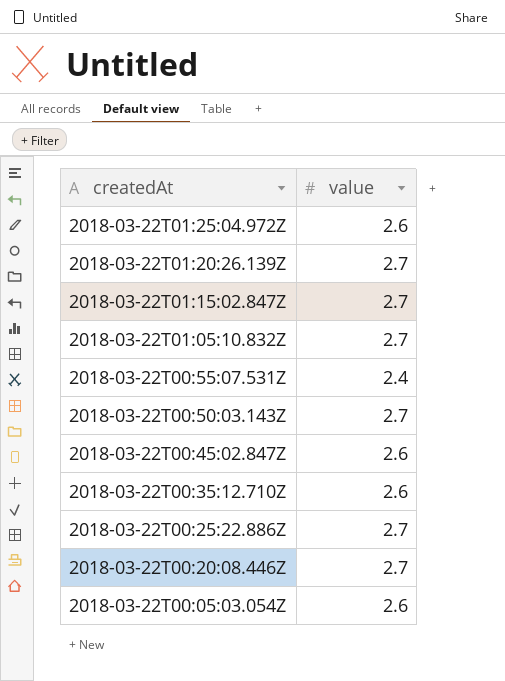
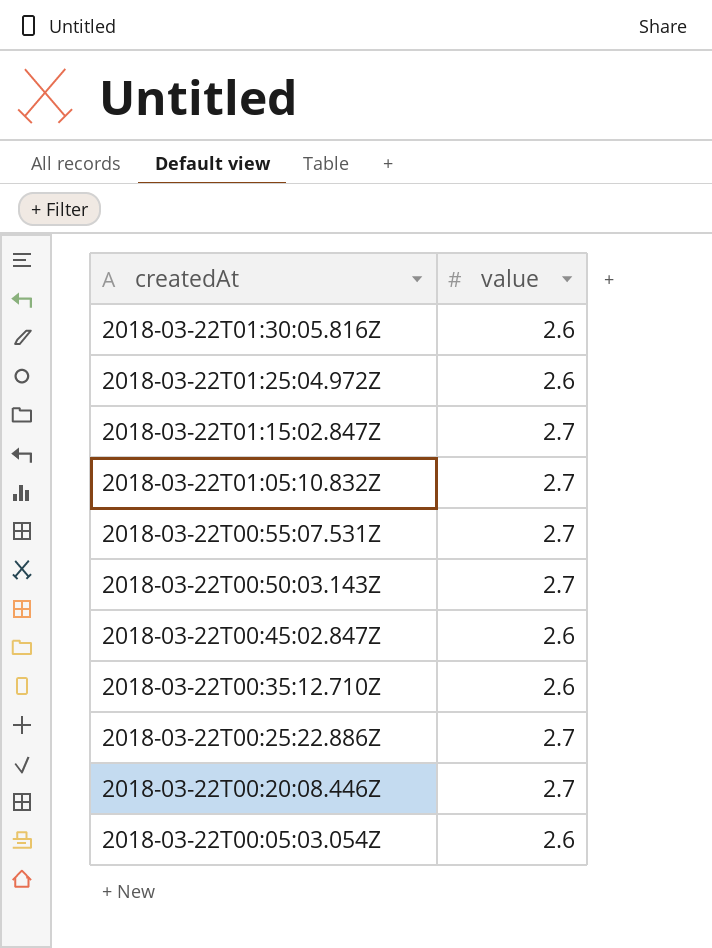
row 2018-03-22T01:20:26.139Z: 2.7 -> none
row 2018-03-22T01:30:05.816Z: none -> 2.6
2018-03-22T00:55:07.531Z | value: 2.4 -> 2.7

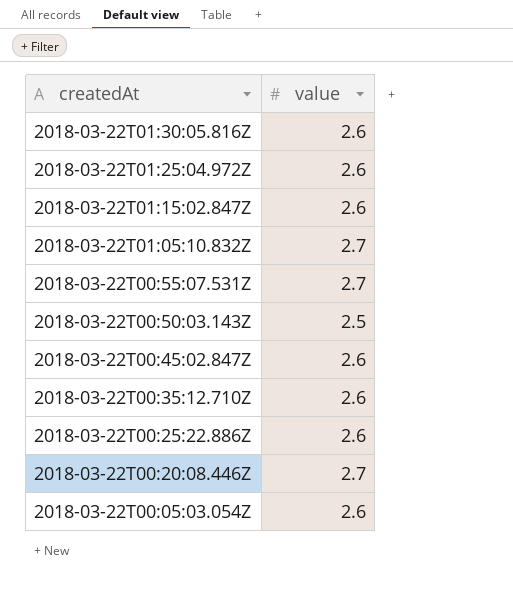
2018-03-22T01:15:02.847Z | value: 2.7 -> 2.6
2018-03-22T00:50:03.143Z | value: 2.7 -> 2.5
2018-03-22T00:25:22.886Z | value: 2.7 -> 2.6

